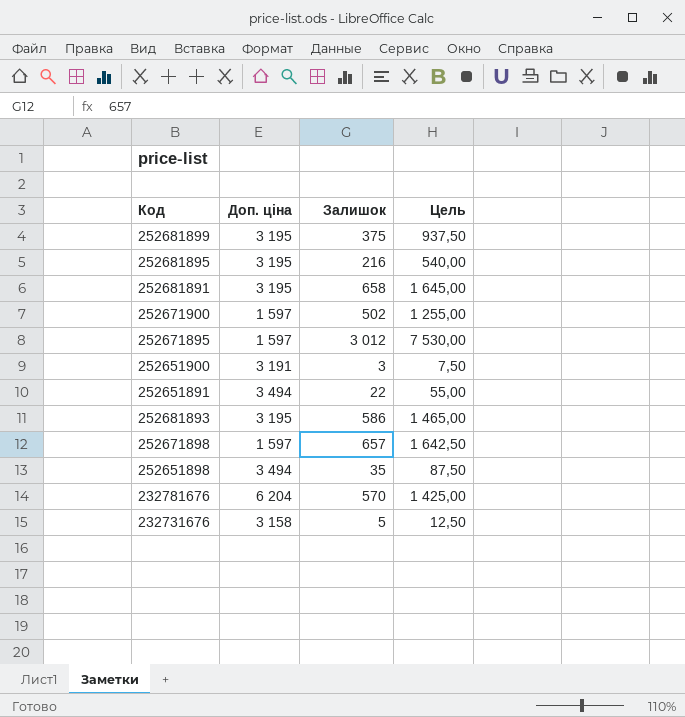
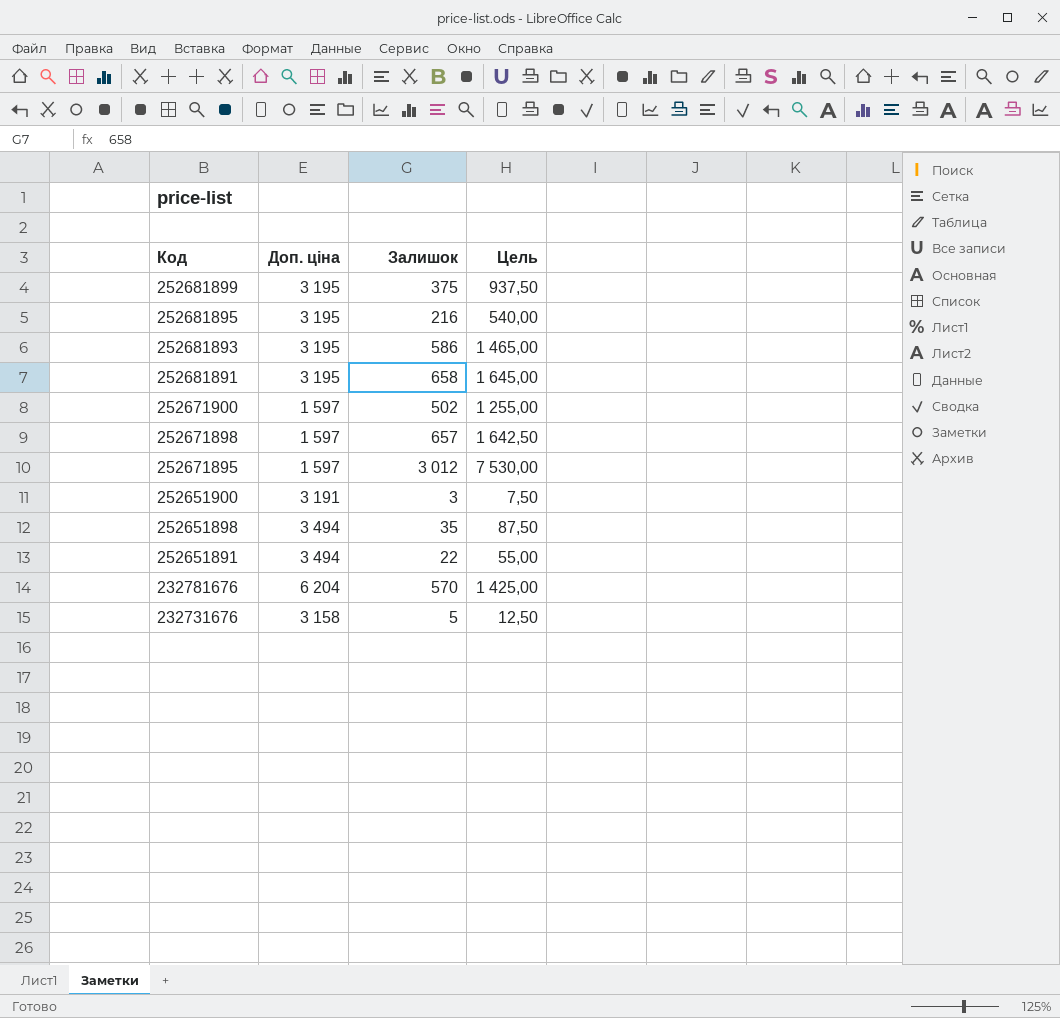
row order: none -> Код descending

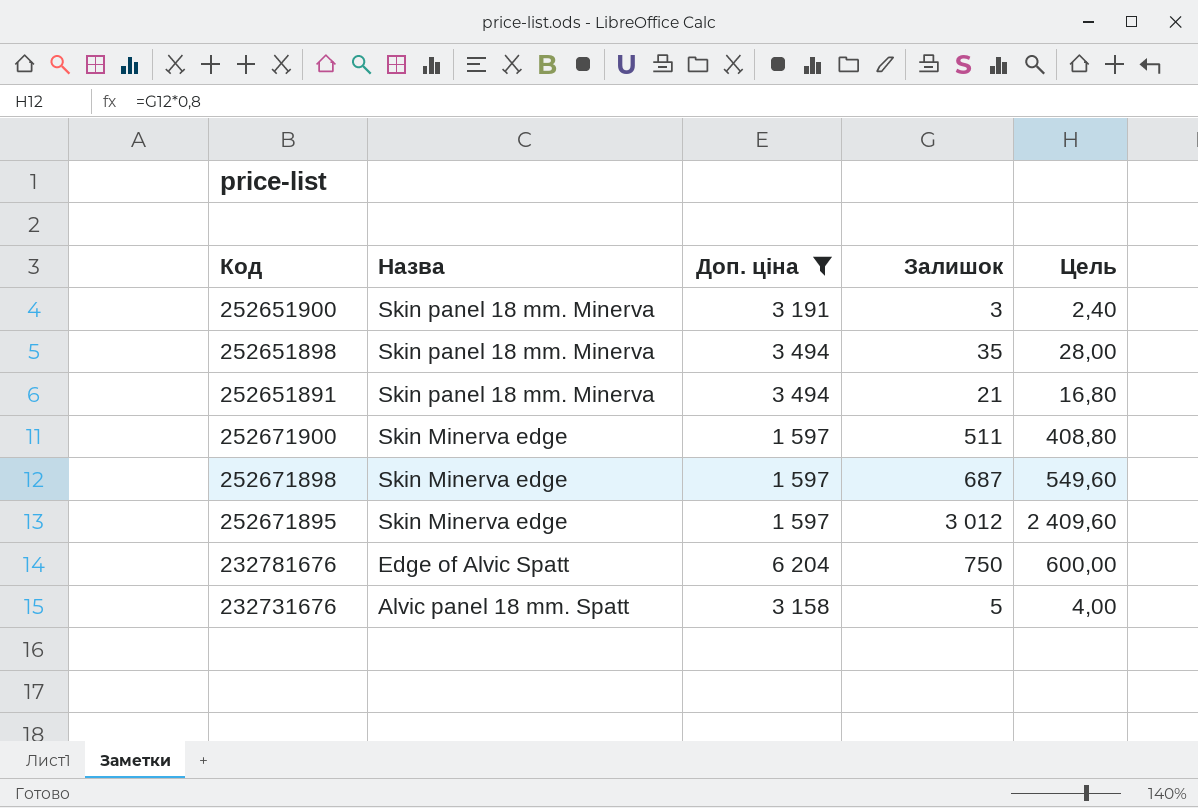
filter: none -> Доп. ціна != 3 195
row order: Код descending -> Назва descending
column Назва | position: none -> 2
column Цель | formula: [Залишок] * 2,5 -> [Залишок] * 0,8
252651891 | Залишок: 22 -> 21
252671900 | Залишок: 502 -> 511
252671898 | Залишок: 657 -> 687
232781676 | Залишок: 570 -> 750

